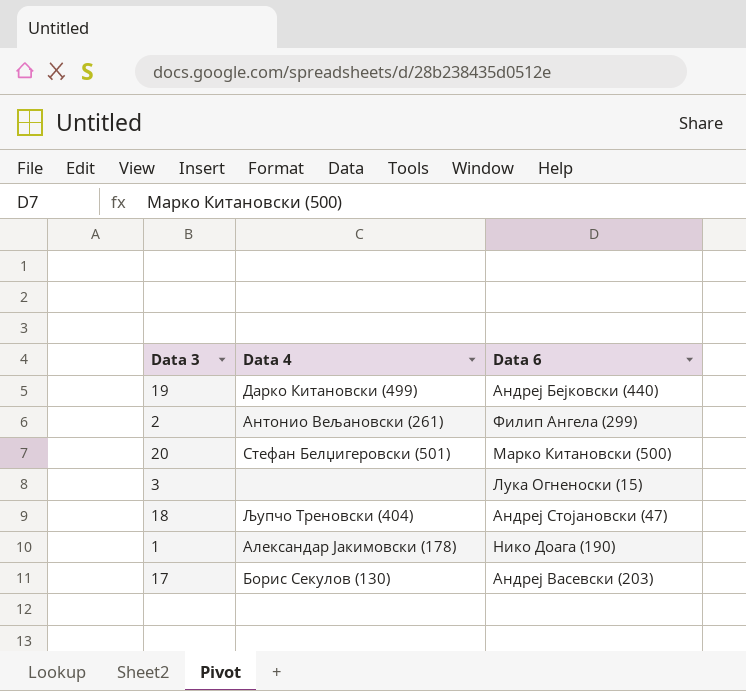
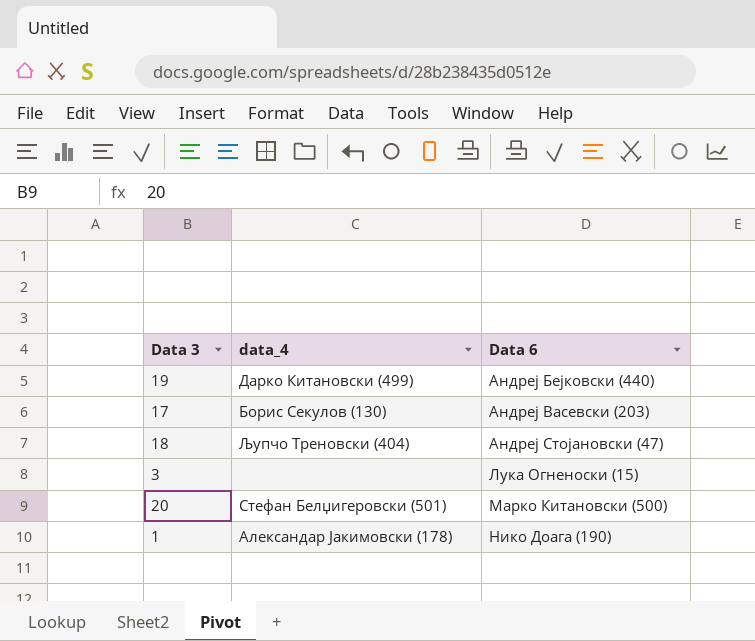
row order: none -> Data 6 ascending
column name: Data 4 -> data_4
row 2: Антонио Вељановски (261) | Филип Ангела (299) -> none

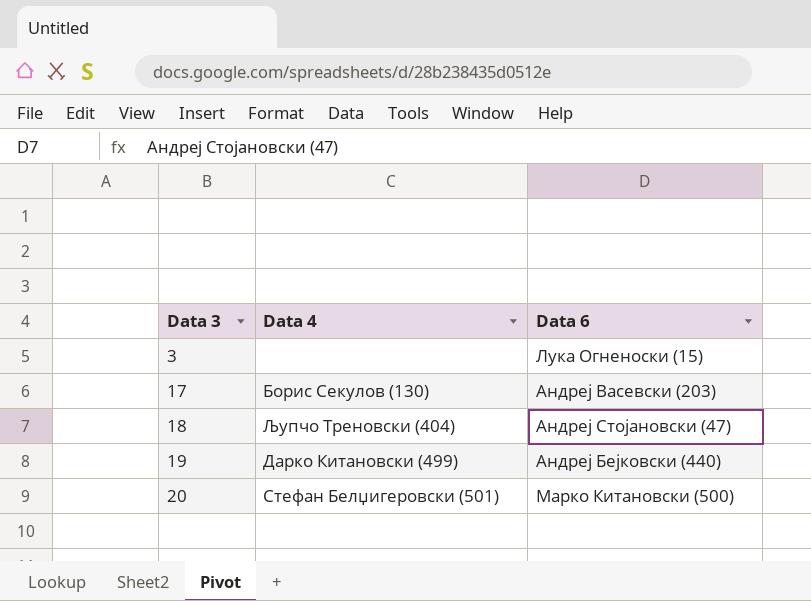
row order: Data 6 ascending -> Data 3 ascending
column name: data_4 -> Data 4
row 1: Александар Јакимовски (178) | Нико Доага (190) -> none

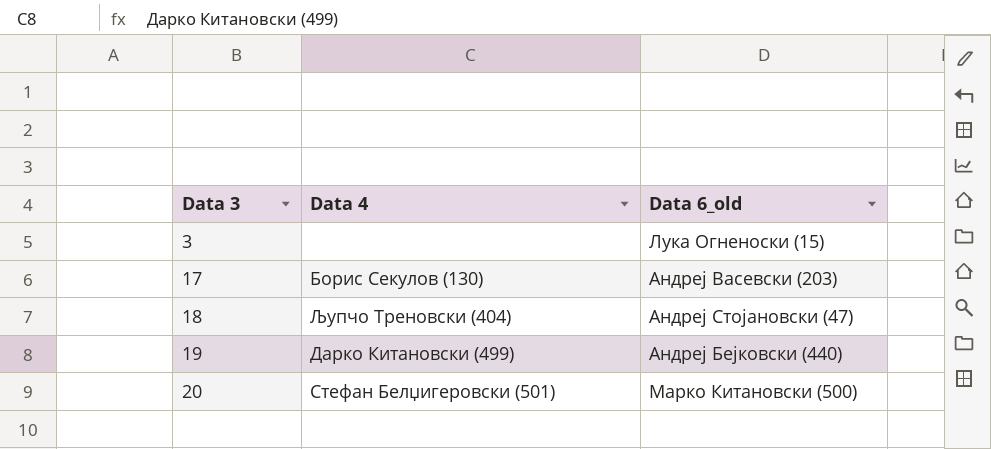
column name: Data 6 -> Data 6_old

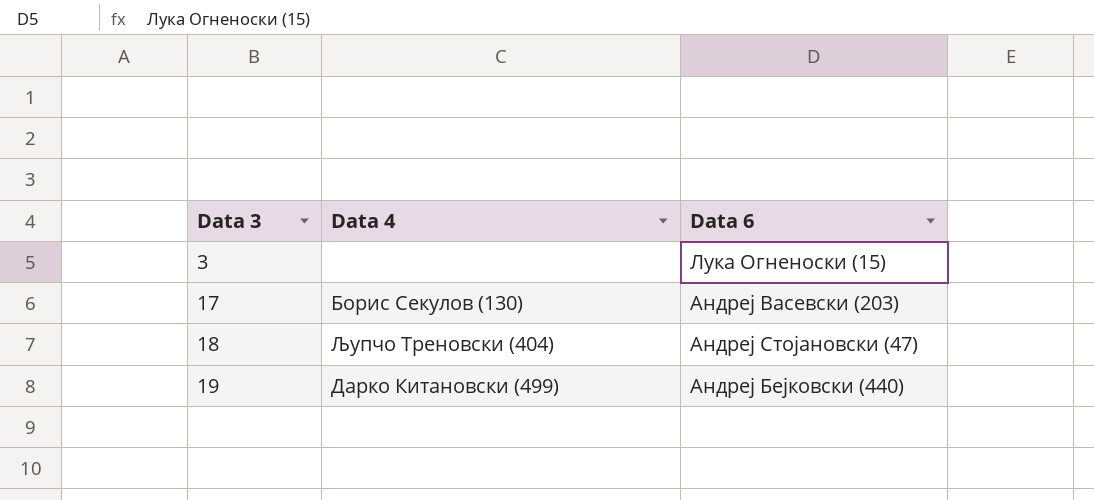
column name: Data 6_old -> Data 6
row 20: Стефан Белџигеровски (501) | Марко Китановски (500) -> none

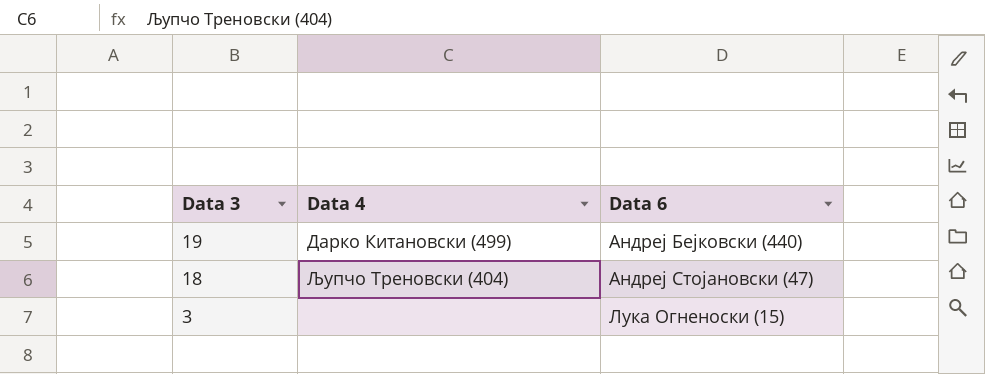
row order: Data 3 ascending -> Data 3 descending
row 17: Борис Секулов (130) | Андреј Васевски (203) -> none

